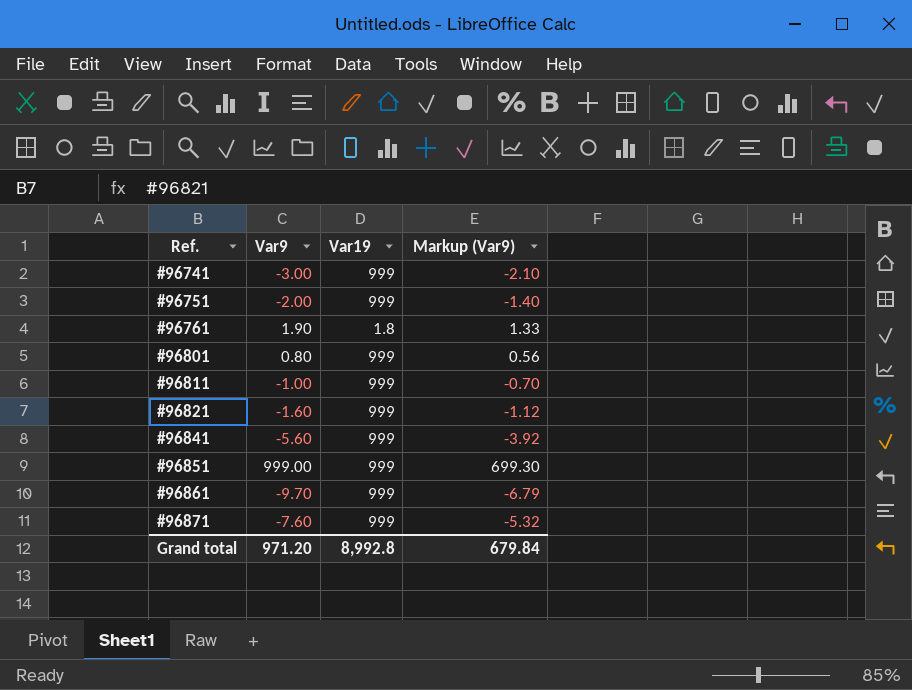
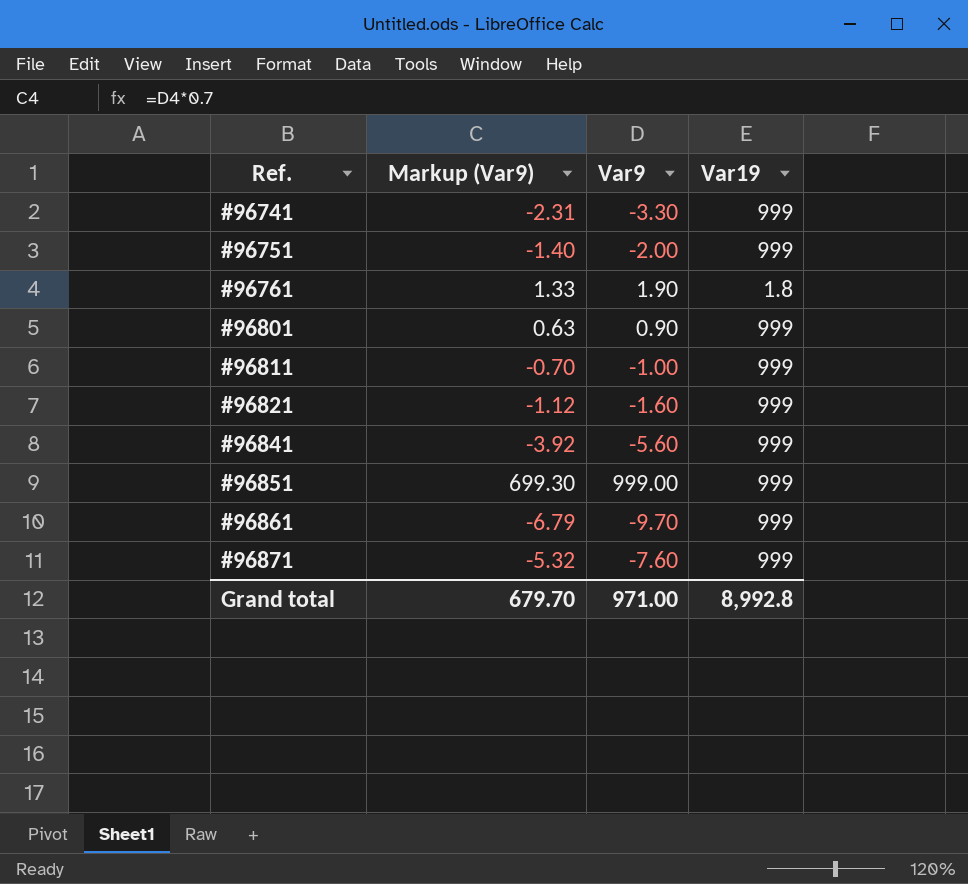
column Markup (Var9) | position: 4 -> 2
#96741 | Markup (Var9): -2.10 -> -2.31
#96741 | Var9: -3.00 -> -3.30
#96801 | Markup (Var9): 0.56 -> 0.63
#96801 | Var9: 0.80 -> 0.90
Grand total | Markup (Var9): 679.84 -> 679.70
Grand total | Var9: 971.20 -> 971.00

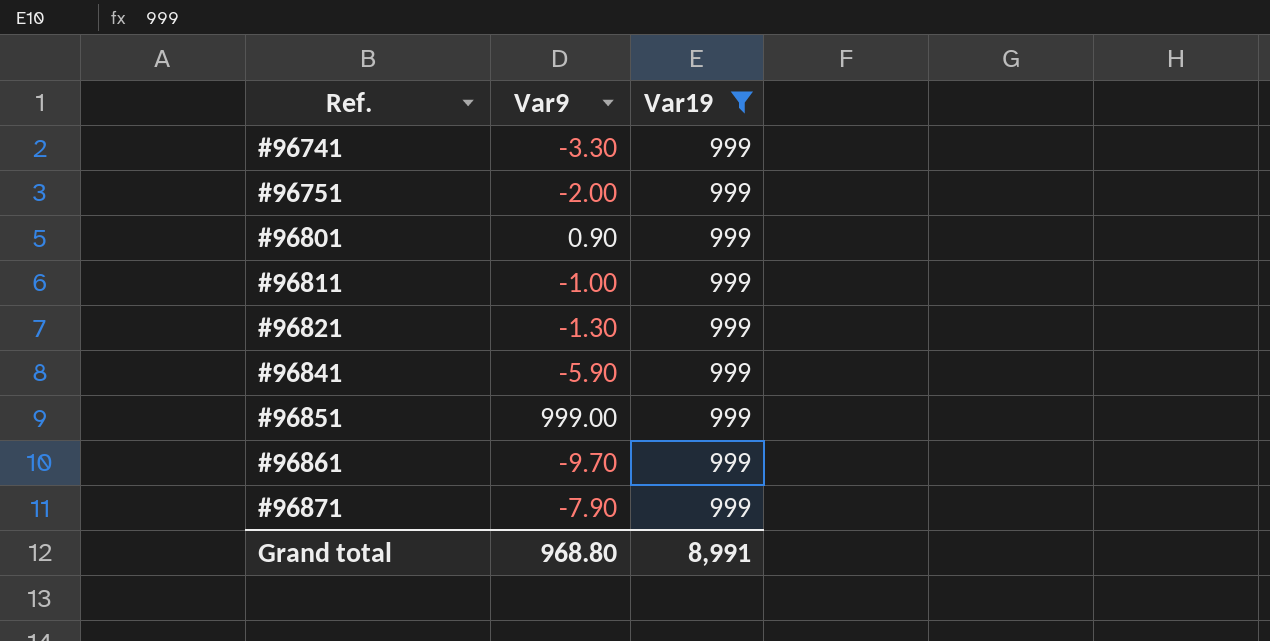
filter: none -> Var19 = 999
column Markup (Var9) | formula: [Var9] * 0.7 -> none
#96821 | Var9: -1.60 -> -1.30
#96841 | Var9: -5.60 -> -5.90
#96871 | Var9: -7.60 -> -7.90
Grand total | Var9: 971.00 -> 968.80
Grand total | Var19: 8,992.8 -> 8,991

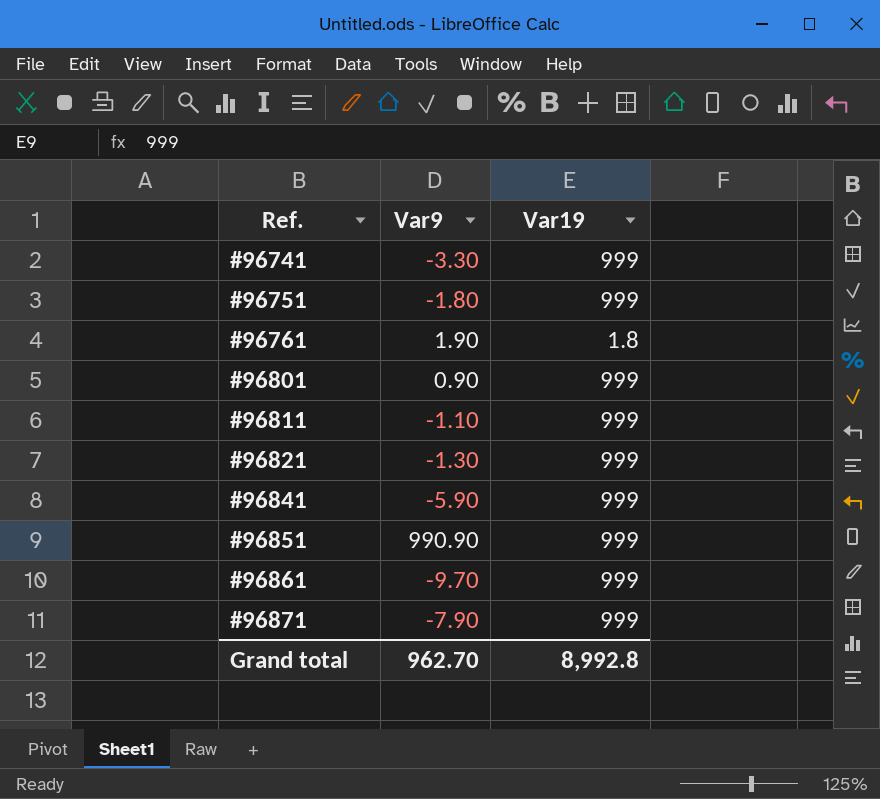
filter: Var19 = 999 -> none
#96751 | Var9: -2.00 -> -1.80
#96811 | Var9: -1.00 -> -1.10
#96851 | Var9: 999.00 -> 990.90
Grand total | Var9: 968.80 -> 962.70
Grand total | Var19: 8,991 -> 8,992.8

